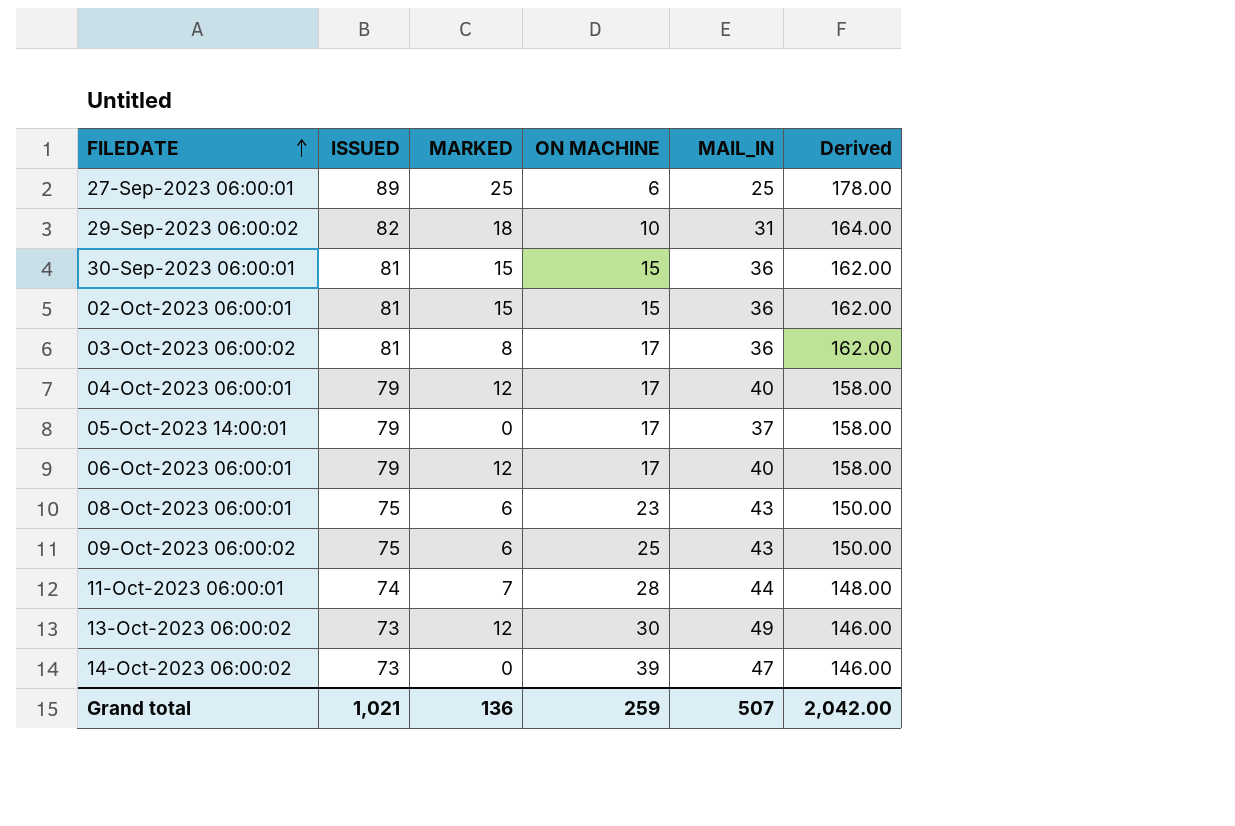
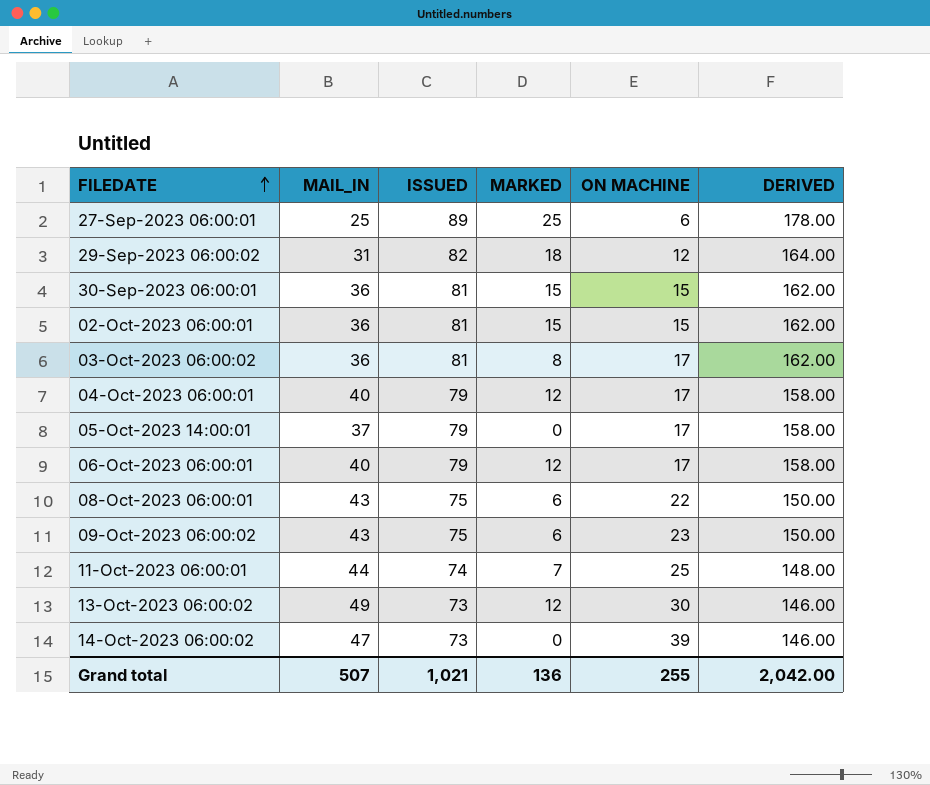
column MAIL_IN | position: 5 -> 2
column name: Derived -> DERIVED
29-Sep-2023 06:00:02 | ON MACHINE: 10 -> 12
08-Oct-2023 06:00:01 | ON MACHINE: 23 -> 22
09-Oct-2023 06:00:02 | ON MACHINE: 25 -> 23
11-Oct-2023 06:00:01 | ON MACHINE: 28 -> 25
Grand total | ON MACHINE: 259 -> 255

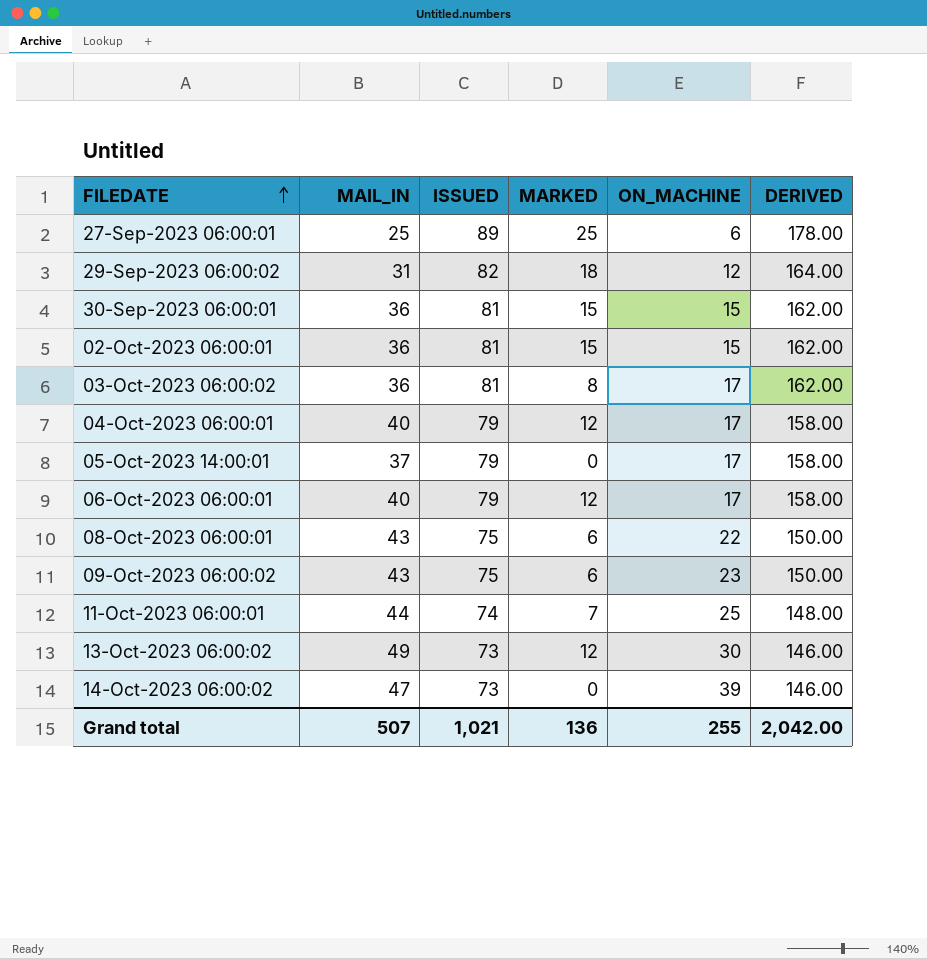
column name: ON MACHINE -> ON_MACHINE

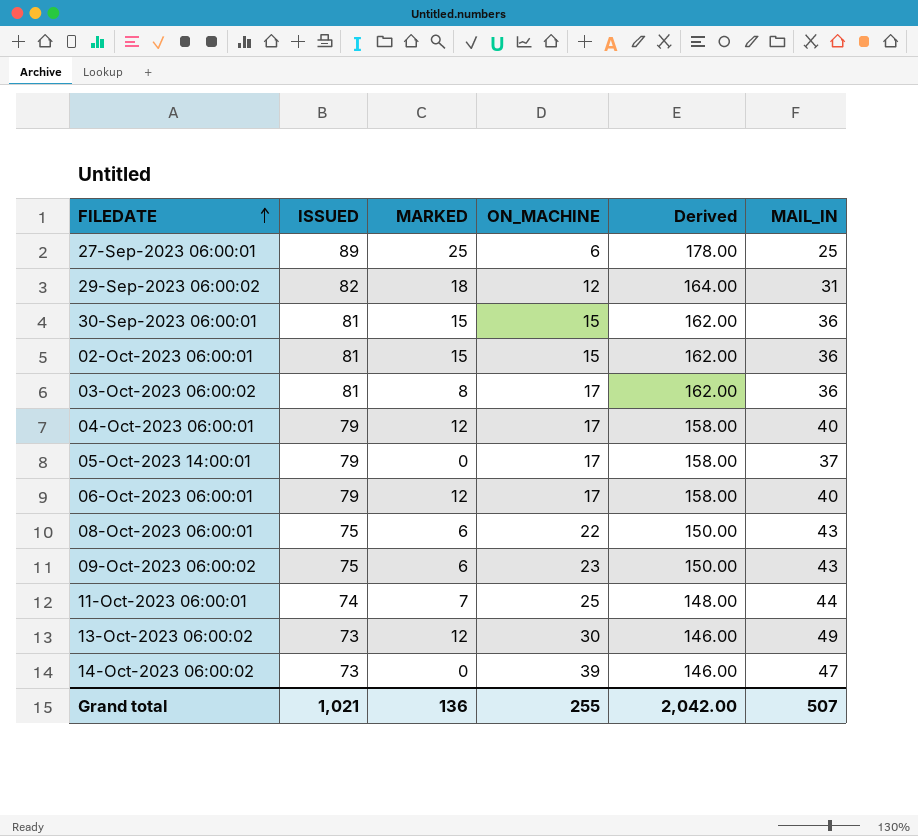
column name: DERIVED -> Derived
column MAIL_IN | position: 2 -> 6

